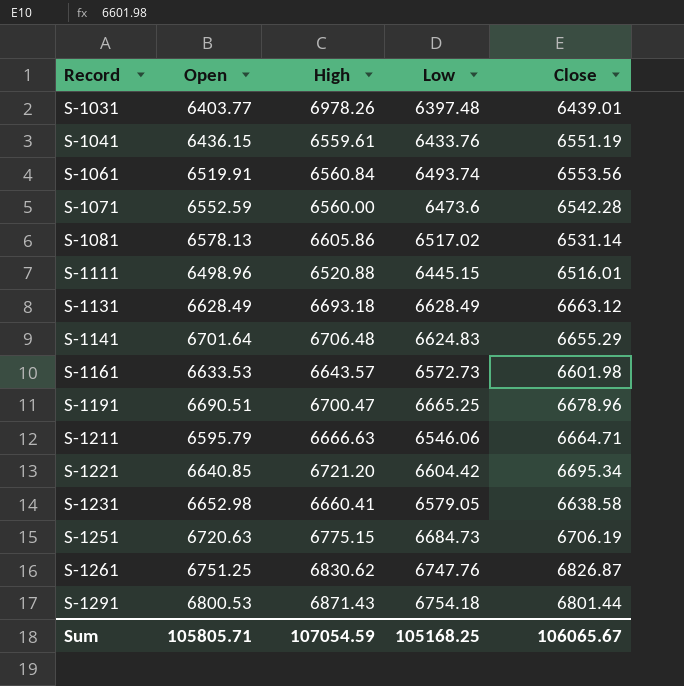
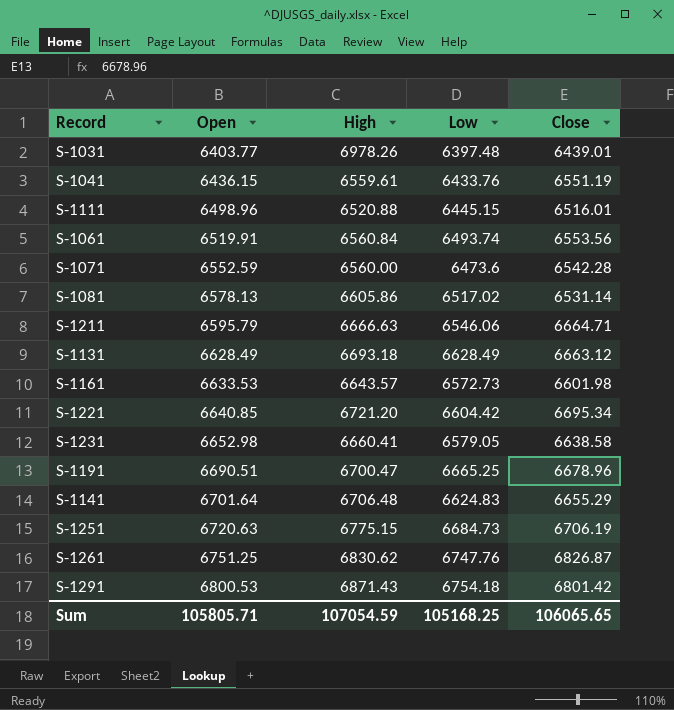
row order: Record ascending -> Open ascending
S-1291 | Close: 6801.44 -> 6801.42
Sum | Close: 106065.67 -> 106065.65

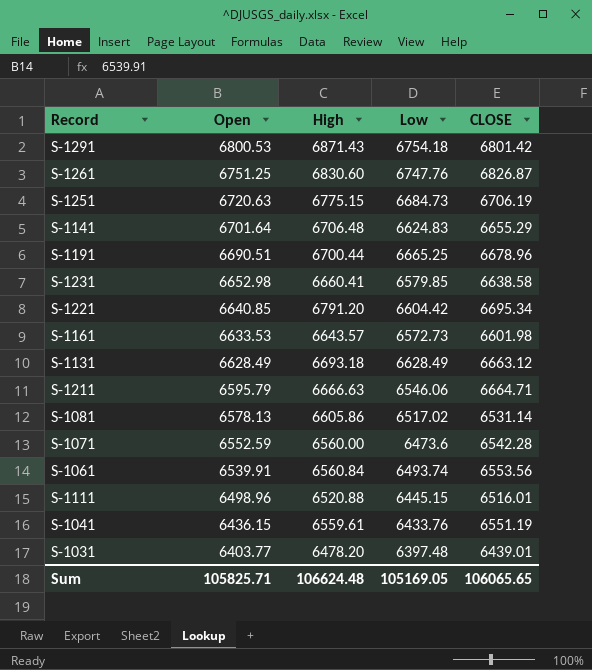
row order: Open ascending -> Open descending
column name: Close -> CLOSE
S-1261 | High: 6830.62 -> 6830.60
S-1191 | High: 6700.47 -> 6700.44
S-1231 | Low: 6579.05 -> 6579.85
S-1221 | High: 6721.20 -> 6791.20
S-1061 | Open: 6519.91 -> 6539.91
S-1031 | High: 6978.26 -> 6478.20
Sum | Open: 105805.71 -> 105825.71
Sum | High: 107054.59 -> 106624.48
Sum | Low: 105168.25 -> 105169.05

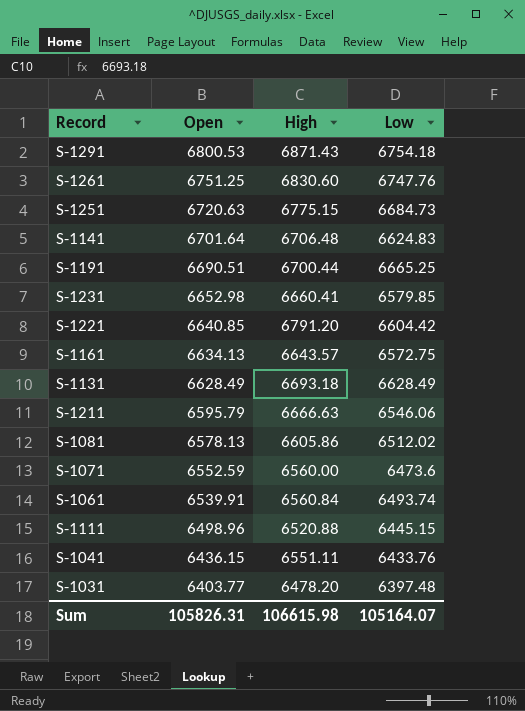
column CLOSE | position: 5 -> none
S-1161 | Open: 6633.53 -> 6634.13
S-1161 | Low: 6572.73 -> 6572.75
S-1081 | Low: 6517.02 -> 6512.02
S-1041 | High: 6559.61 -> 6551.11
Sum | Open: 105825.71 -> 105826.31
Sum | High: 106624.48 -> 106615.98
Sum | Low: 105169.05 -> 105164.07

